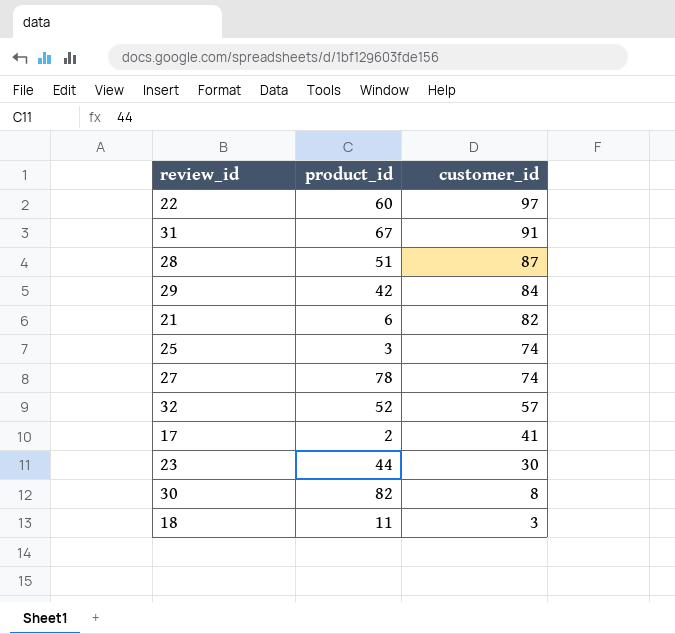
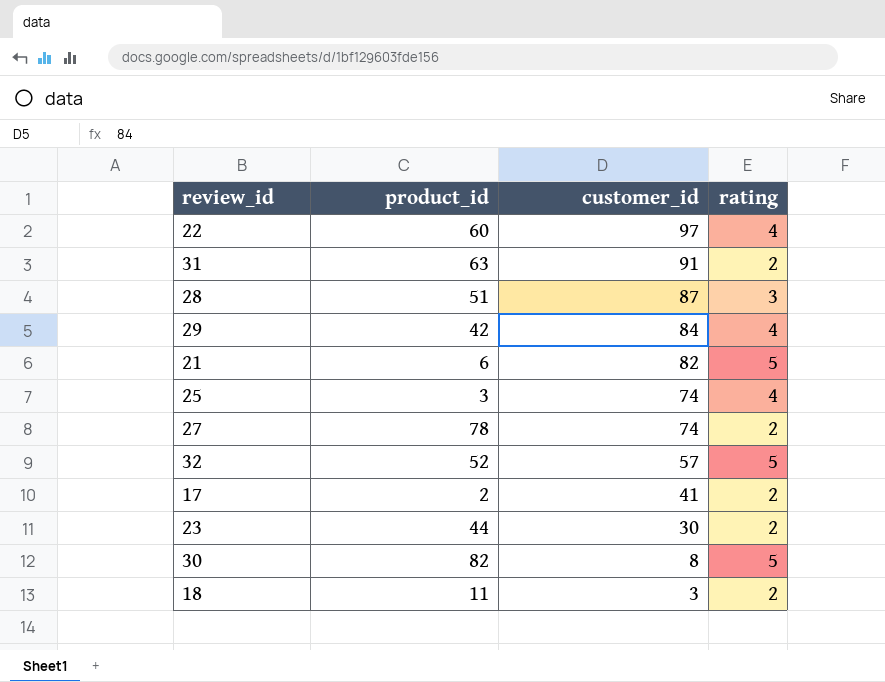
column rating | position: none -> 4
31 | product_id: 67 -> 63

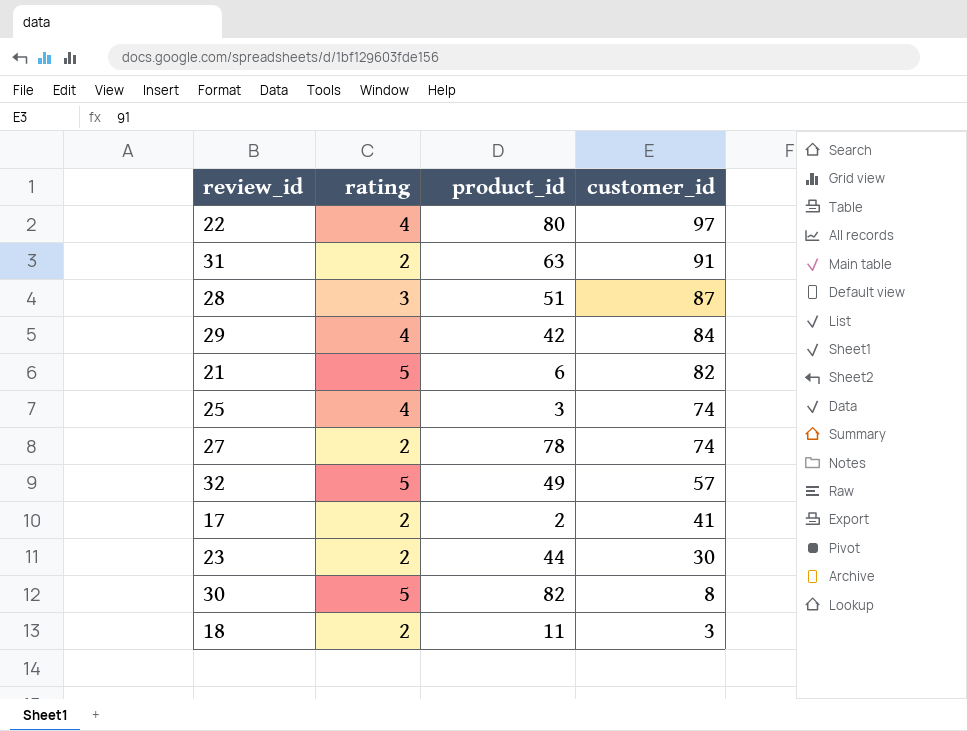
column rating | position: 4 -> 2
22 | product_id: 60 -> 80
32 | product_id: 52 -> 49

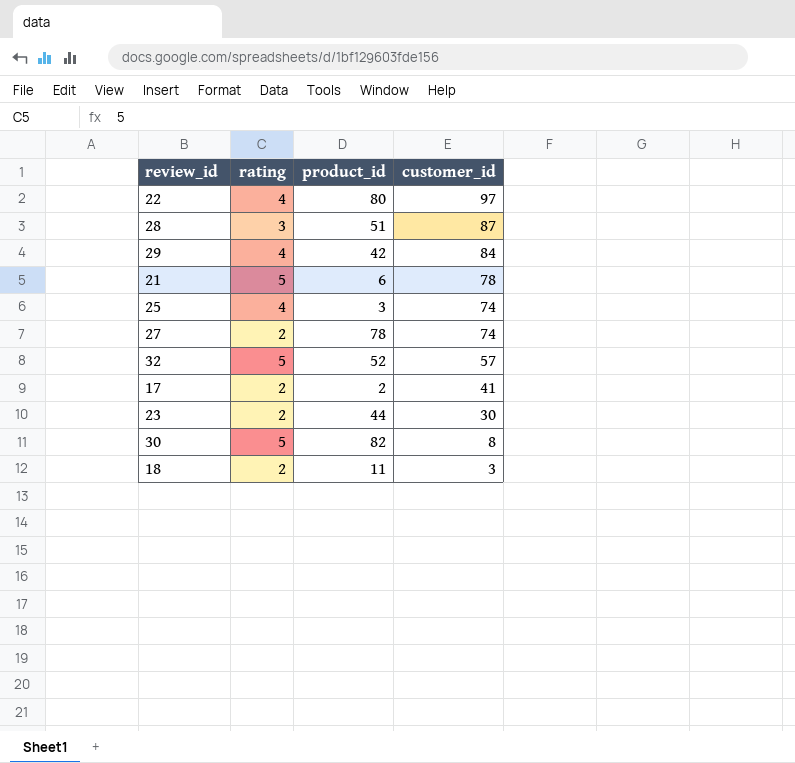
row 31: 2 | 63 | 91 -> none
21 | customer_id: 82 -> 78
32 | product_id: 49 -> 52

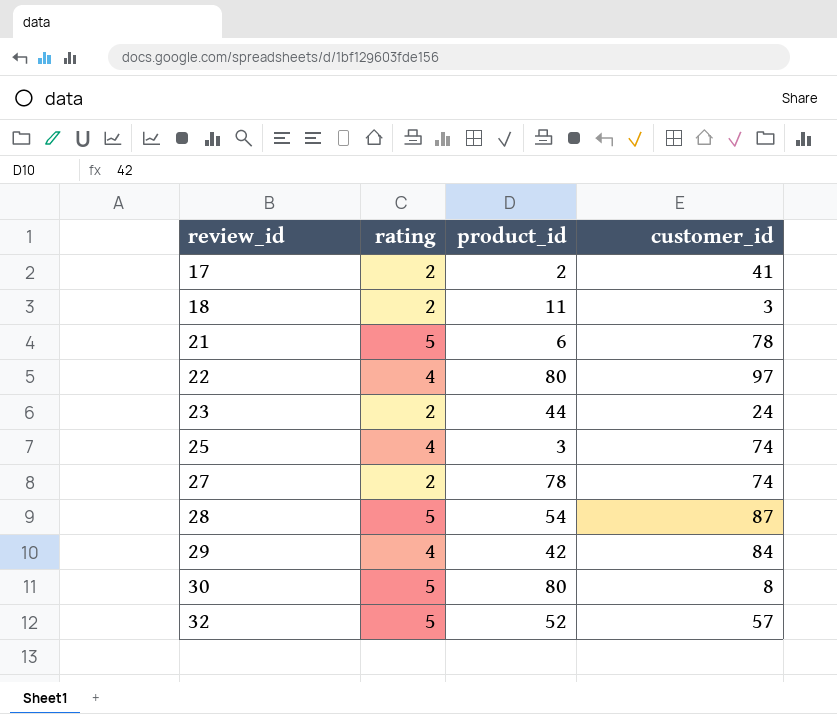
row order: customer_id descending -> review_id ascending
23 | customer_id: 30 -> 24
28 | rating: 3 -> 5
28 | product_id: 51 -> 54
30 | product_id: 82 -> 80

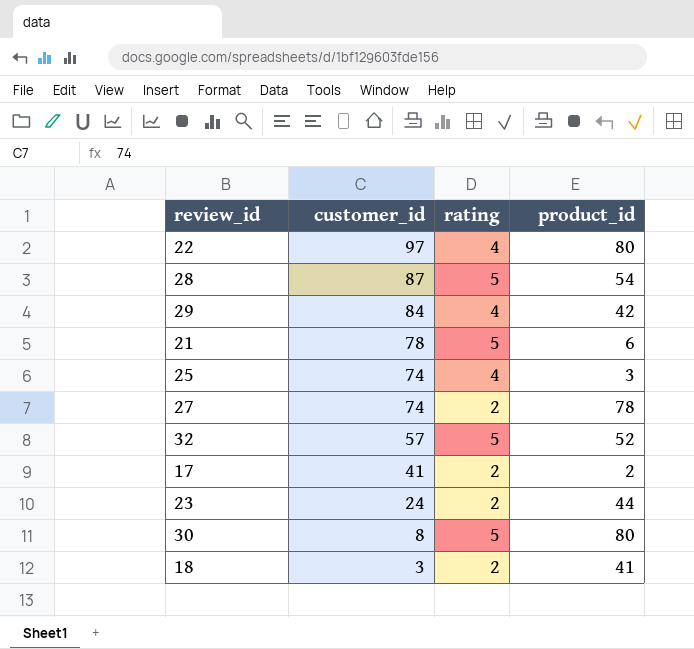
row order: review_id ascending -> customer_id descending
column customer_id | position: 4 -> 2
18 | product_id: 11 -> 41

